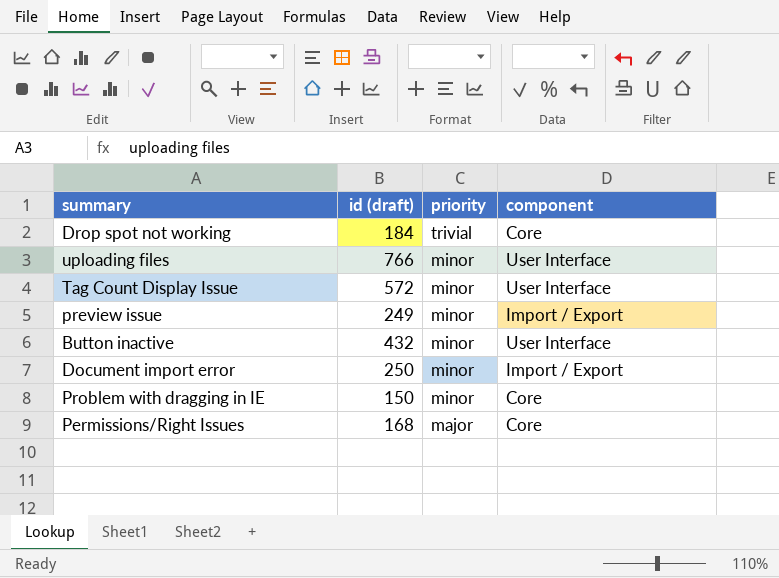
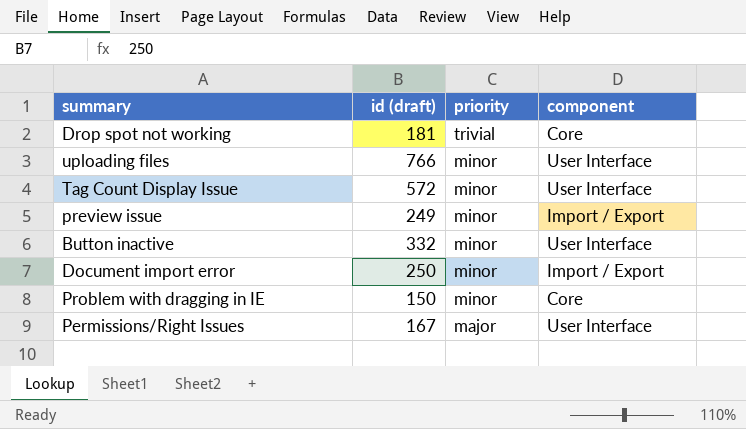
Drop spot not working | id (draft): 184 -> 181
Button inactive | id (draft): 432 -> 332
Permissions/Right Issues | id (draft): 168 -> 167
Permissions/Right Issues | component: Core -> User Interface

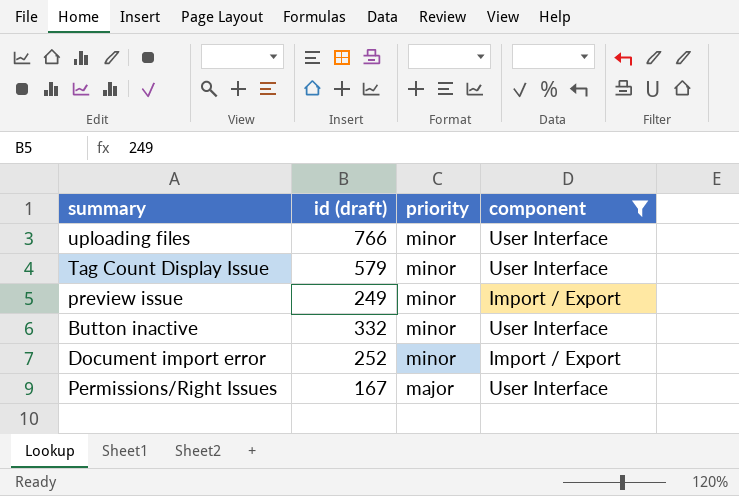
filter: none -> component != Core
Tag Count Display Issue | id (draft): 572 -> 579
Document import error | id (draft): 250 -> 252

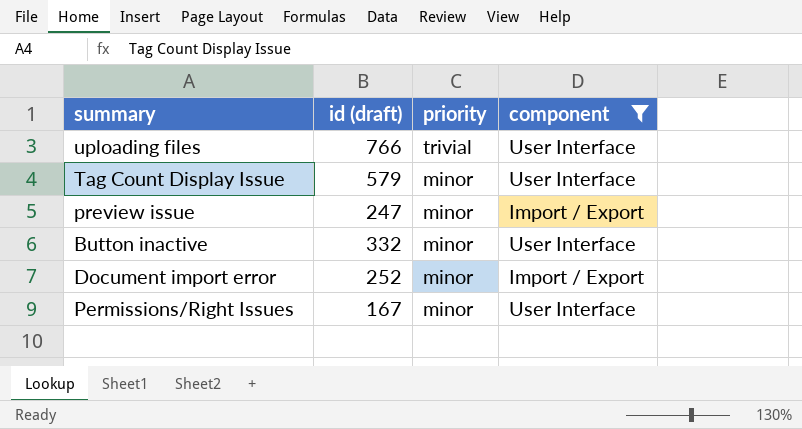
uploading files | priority: minor -> trivial
preview issue | id (draft): 249 -> 247
Permissions/Right Issues | priority: major -> minor

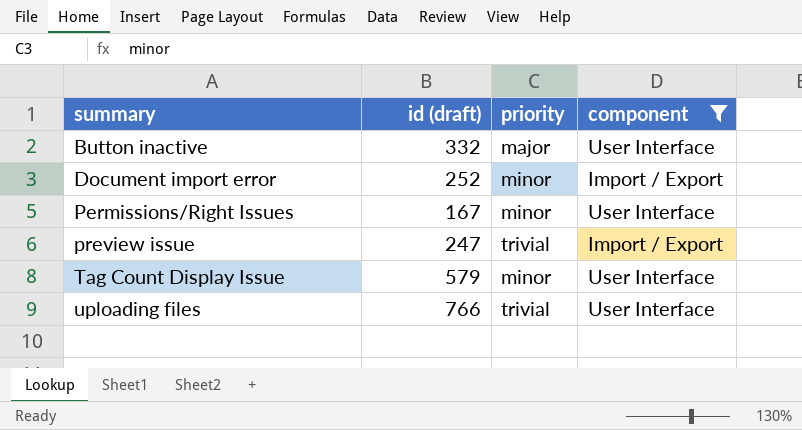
row order: priority descending -> summary ascending
Button inactive | priority: minor -> major
preview issue | priority: minor -> trivial

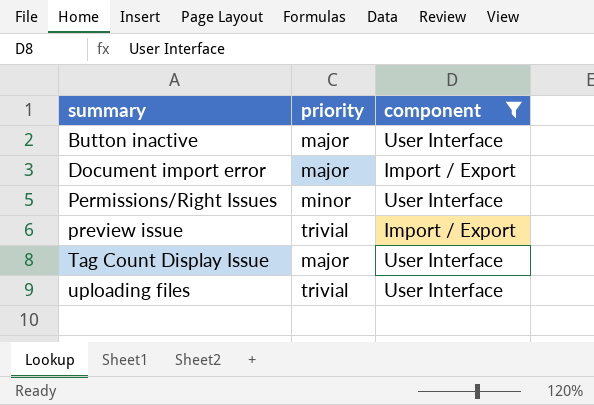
column id (draft) | position: 2 -> none
Document import error | priority: minor -> major
Tag Count Display Issue | priority: minor -> major

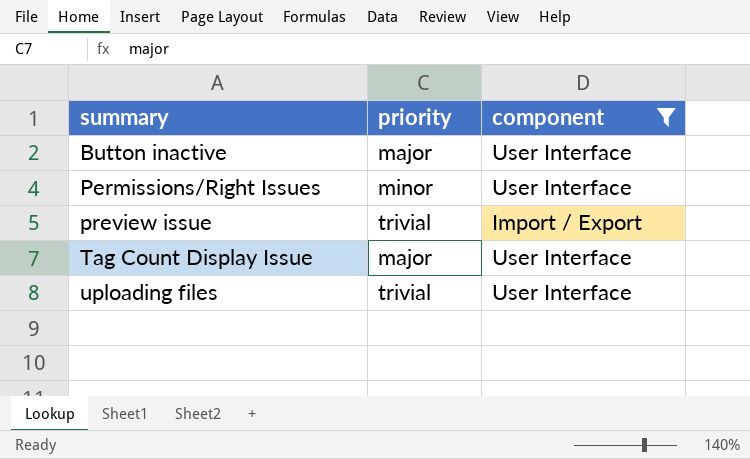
row Document import error: major | Import / Export -> none

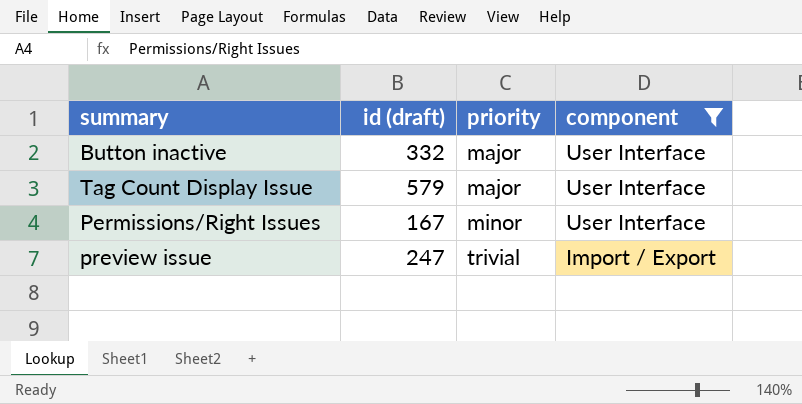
row order: summary ascending -> priority ascending
column id (draft) | position: none -> 2
row uploading files: trivial | User Interface -> none

